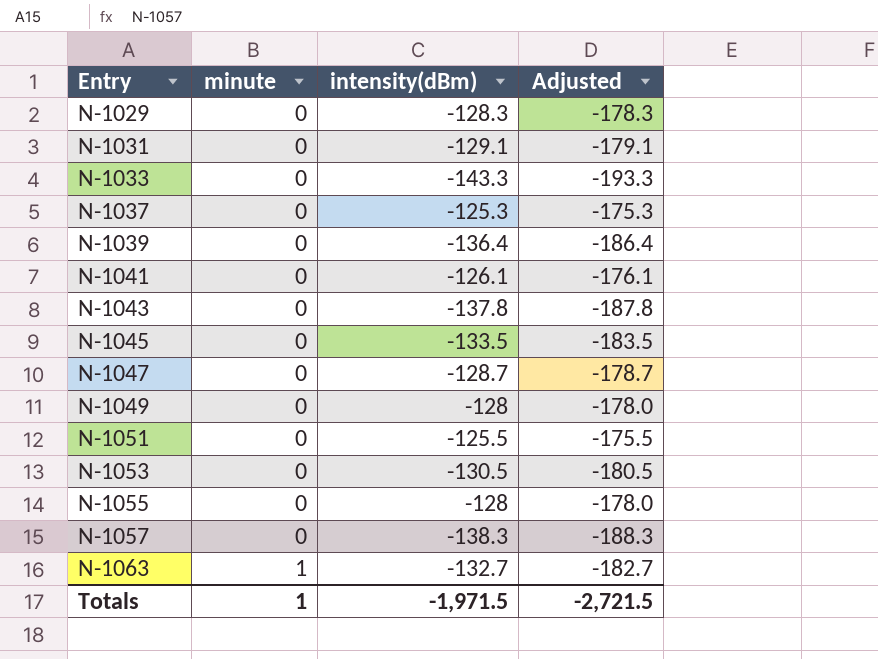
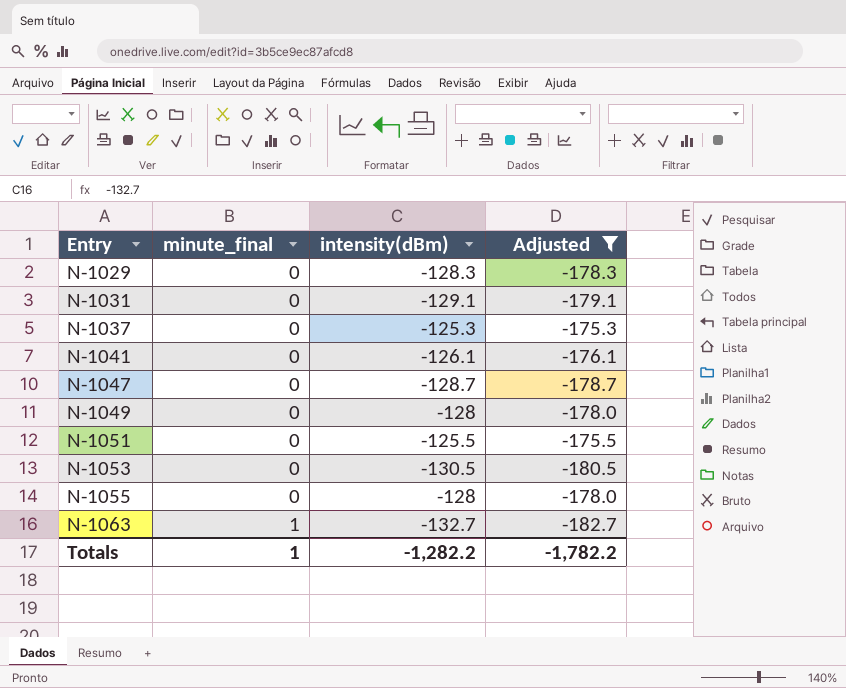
filter: none -> Adjusted >= -182.7
column name: minute -> minute_final
Totals | intensity(dBm): -1,971.5 -> -1,282.2
Totals | Adjusted: -2,721.5 -> -1,782.2

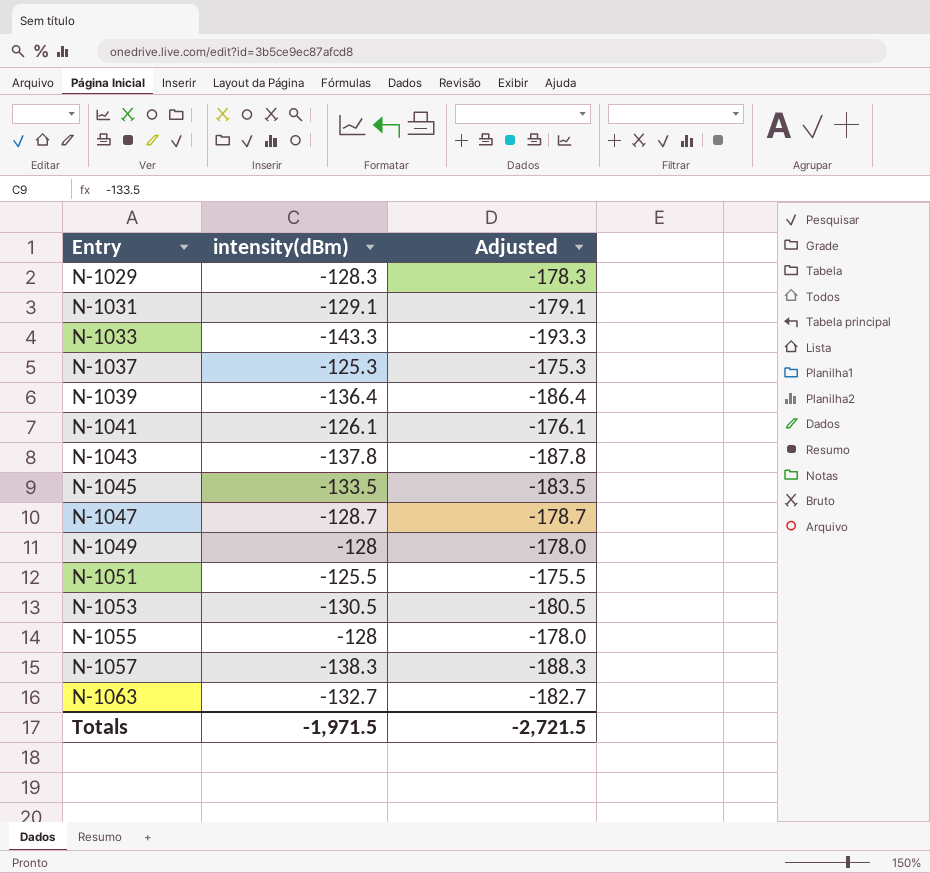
filter: Adjusted >= -182.7 -> none
column minute_final | position: 2 -> none
Totals | intensity(dBm): -1,282.2 -> -1,971.5
Totals | Adjusted: -1,782.2 -> -2,721.5

